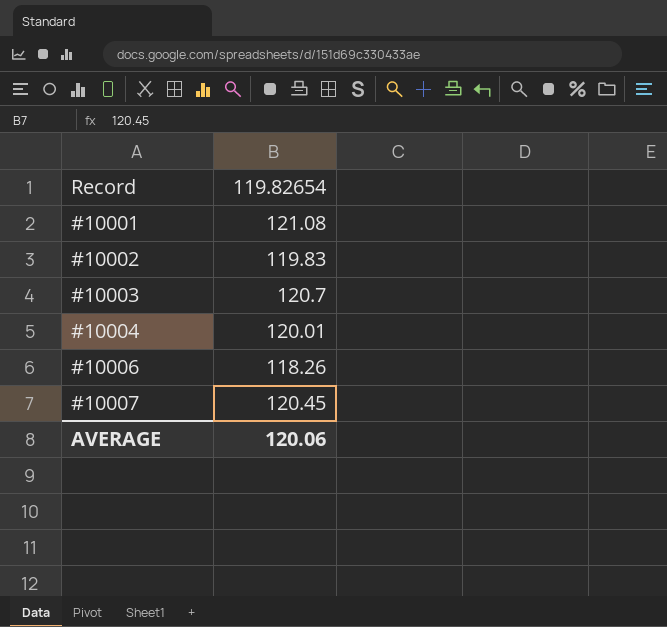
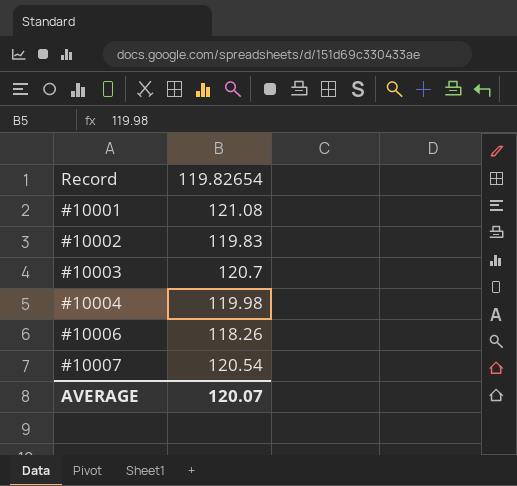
#10004 | 119.82654: 120.01 -> 119.98
#10007 | 119.82654: 120.45 -> 120.54
AVERAGE | 119.82654: 120.06 -> 120.07

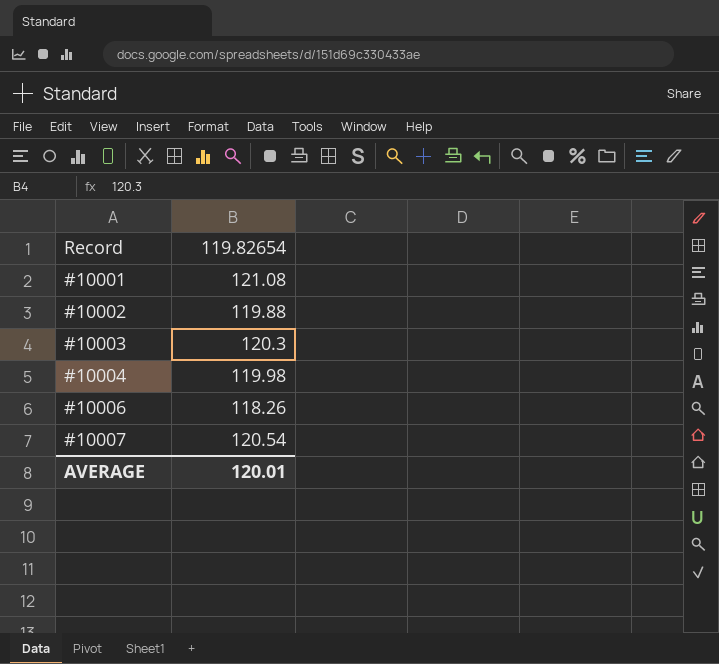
#10002 | 119.82654: 119.83 -> 119.88
#10003 | 119.82654: 120.7 -> 120.3
AVERAGE | 119.82654: 120.07 -> 120.01

